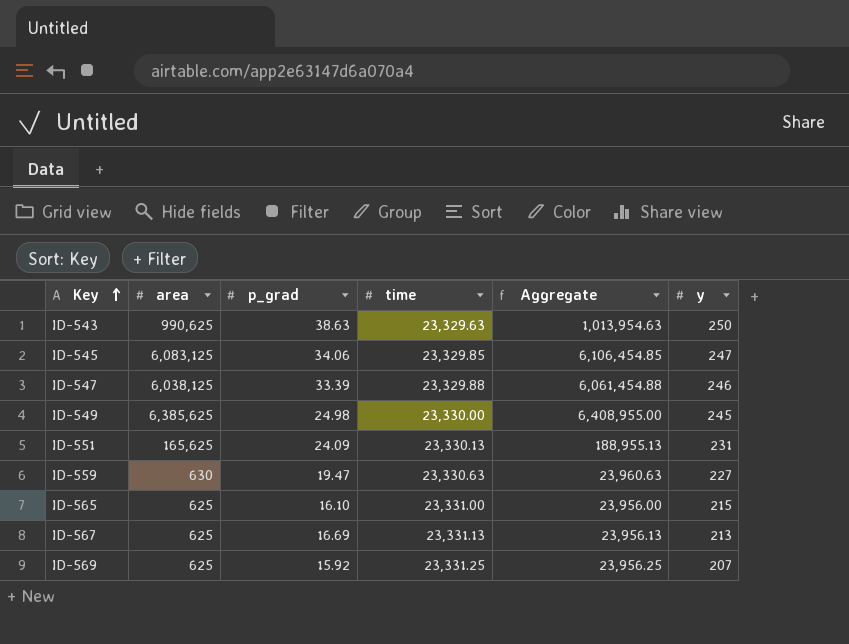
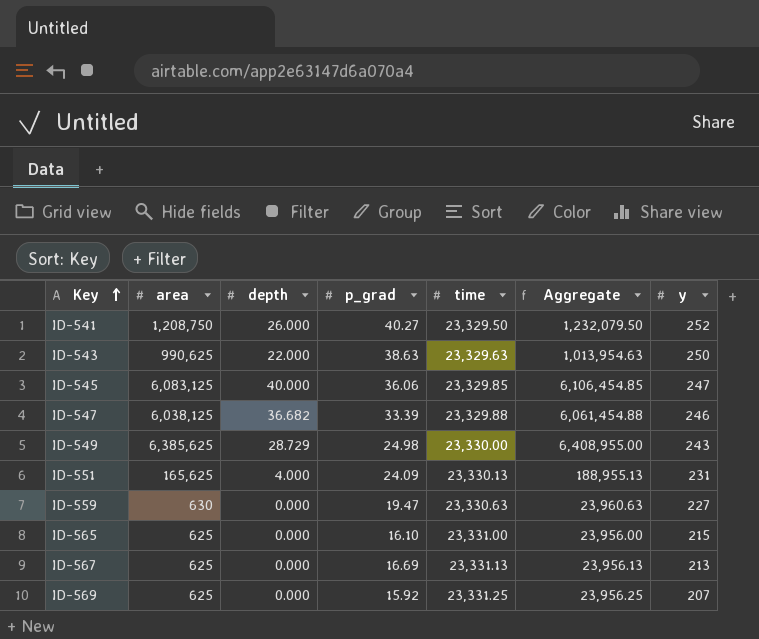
column depth | position: none -> 3
row ID-541: none -> 1,208,750 | 26.000 | 40.27 | 23,329.50 | 1,232,079.50 | 252
ID-545 | p_grad: 34.06 -> 36.06
ID-549 | y: 245 -> 243

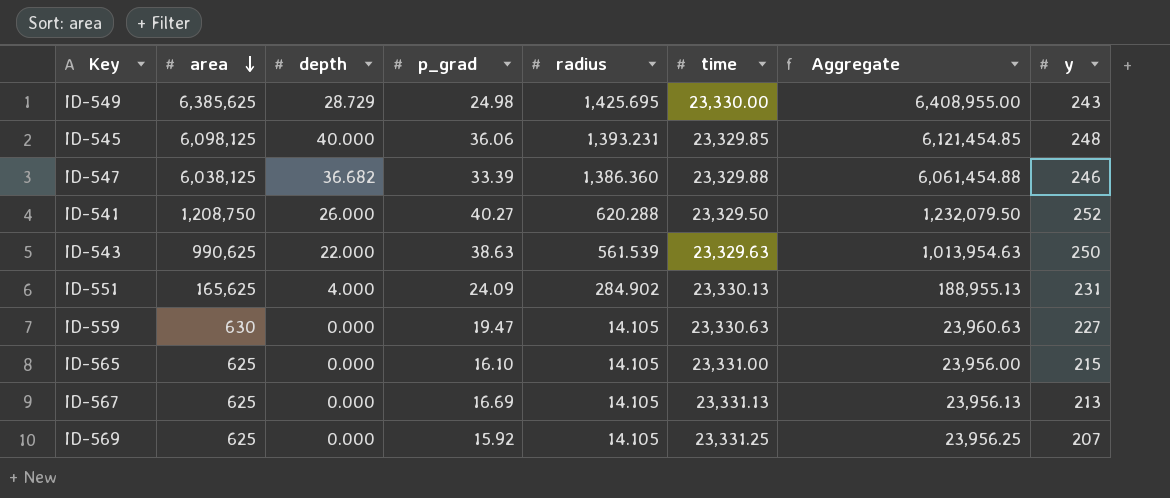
row order: Key ascending -> area descending
column radius | position: none -> 5
ID-545 | area: 6,083,125 -> 6,098,125
ID-545 | Aggregate: 6,106,454.85 -> 6,121,454.85
ID-545 | y: 247 -> 248

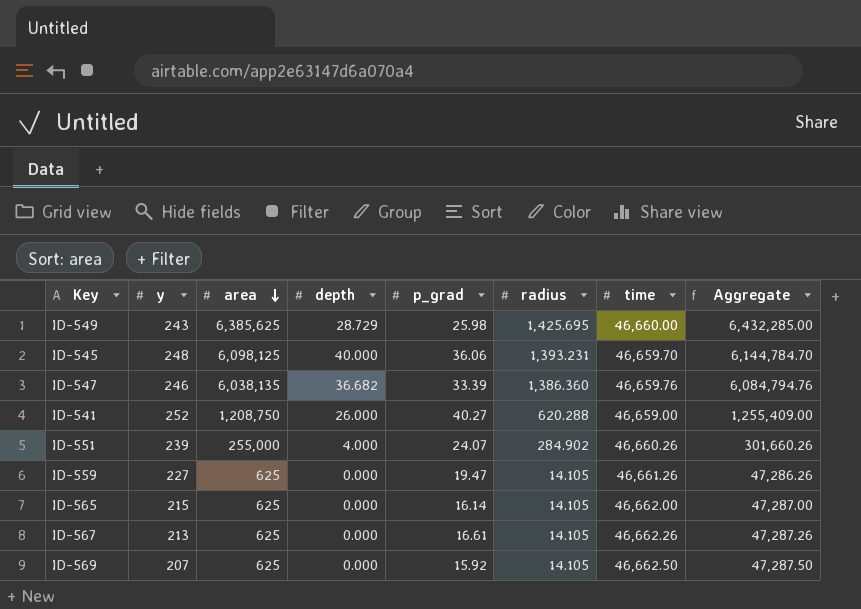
column y | position: 8 -> 2
row ID-543: 990,625 | 22.000 | 38.63 | 561.539 | 23,329.63 | 1,013,954.63 | 250 -> none
ID-549 | p_grad: 24.98 -> 25.98
ID-549 | time: 23,330.00 -> 46,660.00
ID-549 | Aggregate: 6,408,955.00 -> 6,432,285.00
ID-545 | time: 23,329.85 -> 46,659.70
ID-545 | Aggregate: 6,121,454.85 -> 6,144,784.70
ID-547 | area: 6,038,125 -> 6,038,135
ID-547 | time: 23,329.88 -> 46,659.76
ID-547 | Aggregate: 6,061,454.88 -> 6,084,794.76
ID-541 | time: 23,329.50 -> 46,659.00
ID-541 | Aggregate: 1,232,079.50 -> 1,255,409.00
ID-551 | y: 231 -> 239
ID-551 | area: 165,625 -> 255,000
ID-551 | p_grad: 24.09 -> 24.07
ID-551 | time: 23,330.13 -> 46,660.26
ID-551 | Aggregate: 188,955.13 -> 301,660.26
ID-559 | area: 630 -> 625
ID-559 | time: 23,330.63 -> 46,661.26
ID-559 | Aggregate: 23,960.63 -> 47,286.26
ID-565 | p_grad: 16.10 -> 16.14
ID-565 | time: 23,331.00 -> 46,662.00
ID-565 | Aggregate: 23,956.00 -> 47,287.00
ID-567 | p_grad: 16.69 -> 16.61
ID-567 | time: 23,331.13 -> 46,662.26
ID-567 | Aggregate: 23,956.13 -> 47,287.26
ID-569 | time: 23,331.25 -> 46,662.50
ID-569 | Aggregate: 23,956.25 -> 47,287.50

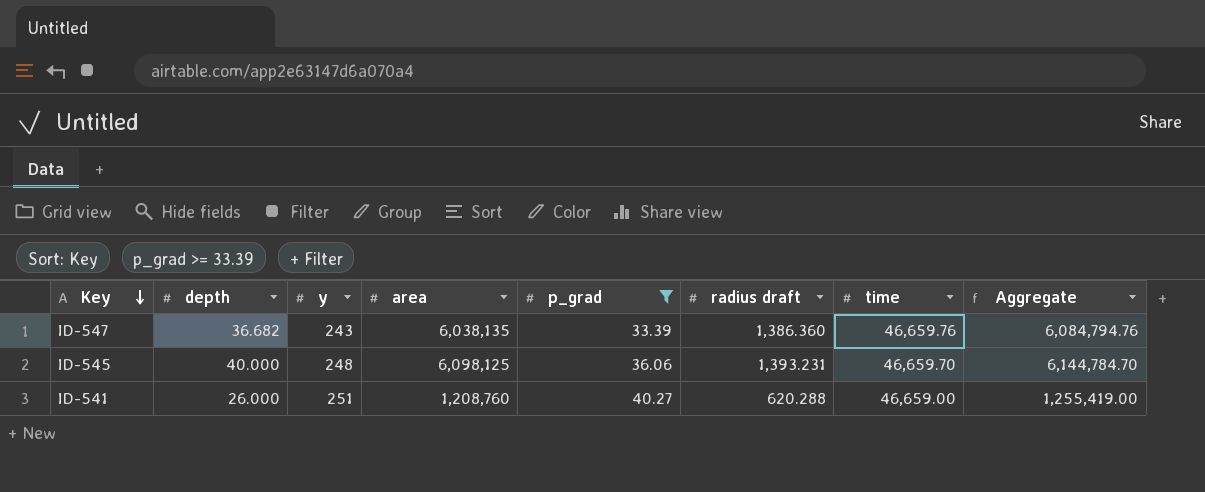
filter: none -> p_grad >= 33.39
row order: area descending -> Key descending
column depth | position: 4 -> 2
column name: radius -> radius draft
ID-547 | y: 246 -> 243
ID-541 | y: 252 -> 251
ID-541 | area: 1,208,750 -> 1,208,760
ID-541 | Aggregate: 1,255,409.00 -> 1,255,419.00

